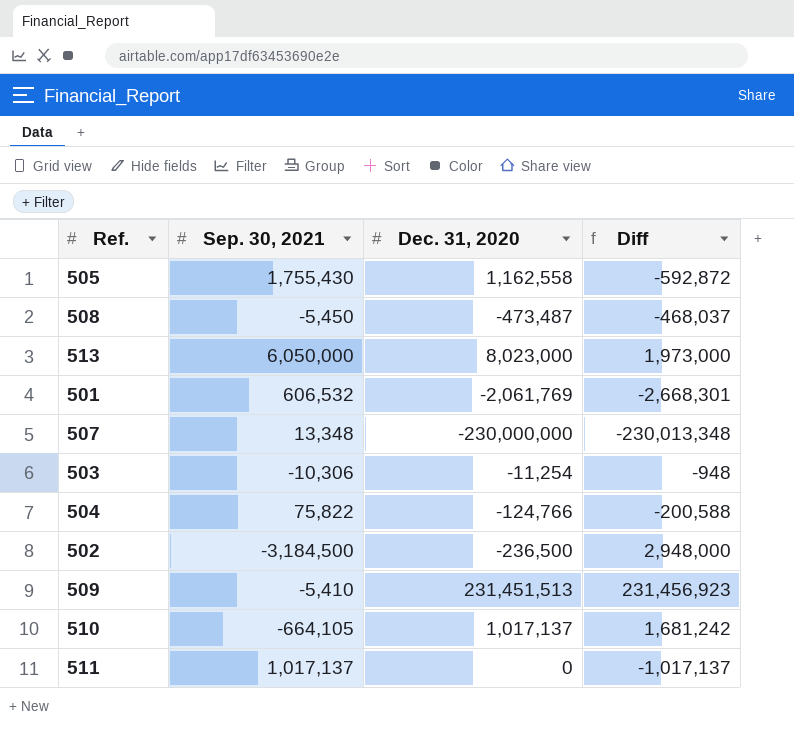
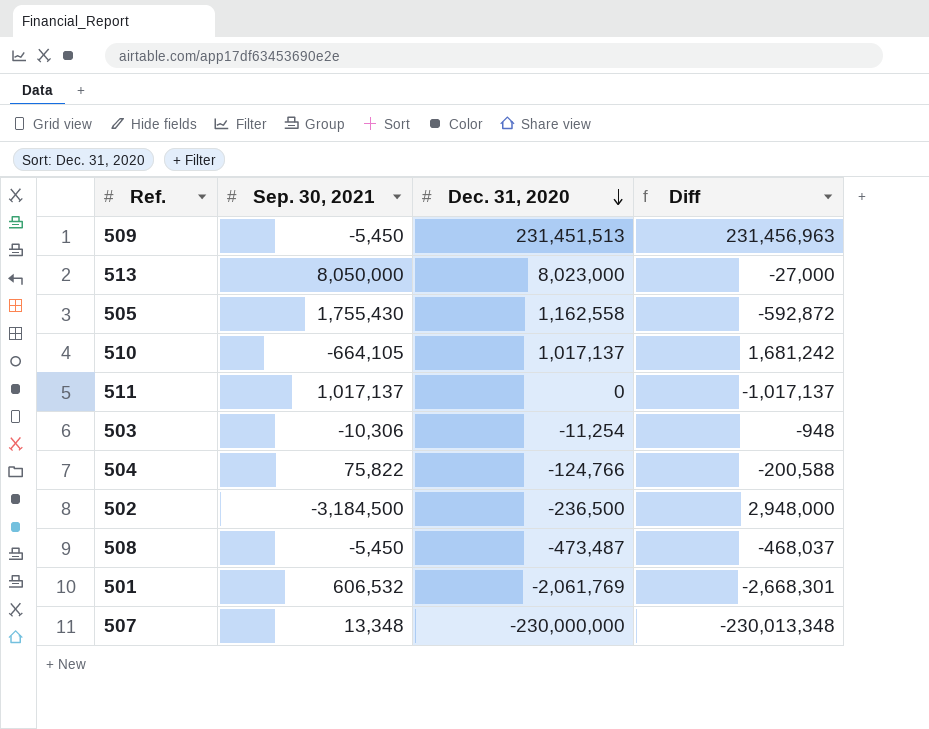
row order: none -> Dec. 31, 2020 descending
509 | Sep. 30, 2021: -5,410 -> -5,450
509 | Diff: 231,456,923 -> 231,456,963
513 | Sep. 30, 2021: 6,050,000 -> 8,050,000
513 | Diff: 1,973,000 -> -27,000

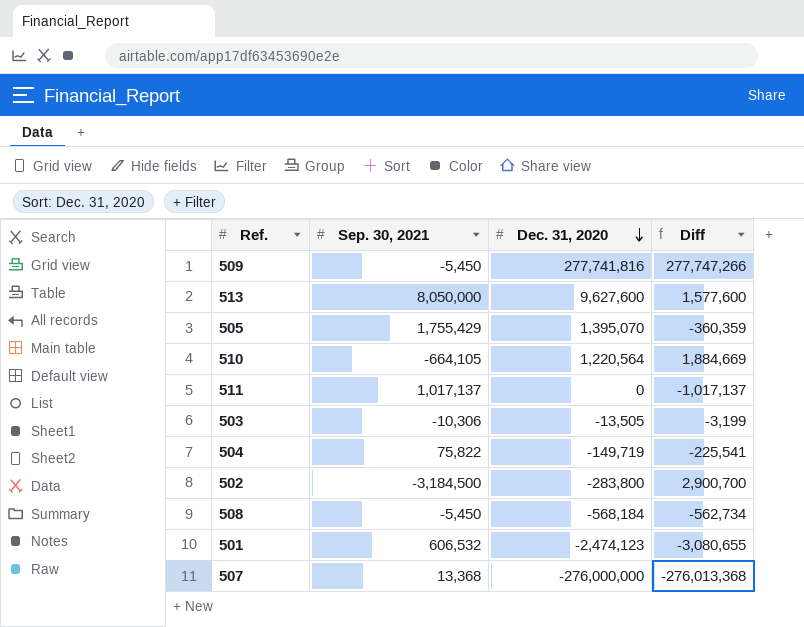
509 | Dec. 31, 2020: 231,451,513 -> 277,741,816
509 | Diff: 231,456,963 -> 277,747,266
513 | Dec. 31, 2020: 8,023,000 -> 9,627,600
513 | Diff: -27,000 -> 1,577,600
505 | Sep. 30, 2021: 1,755,430 -> 1,755,429
505 | Dec. 31, 2020: 1,162,558 -> 1,395,070
505 | Diff: -592,872 -> -360,359
510 | Dec. 31, 2020: 1,017,137 -> 1,220,564
510 | Diff: 1,681,242 -> 1,884,669
503 | Dec. 31, 2020: -11,254 -> -13,505
503 | Diff: -948 -> -3,199
504 | Dec. 31, 2020: -124,766 -> -149,719
504 | Diff: -200,588 -> -225,541
502 | Dec. 31, 2020: -236,500 -> -283,800
502 | Diff: 2,948,000 -> 2,900,700
508 | Dec. 31, 2020: -473,487 -> -568,184
508 | Diff: -468,037 -> -562,734
501 | Dec. 31, 2020: -2,061,769 -> -2,474,123
501 | Diff: -2,668,301 -> -3,080,655
507 | Sep. 30, 2021: 13,348 -> 13,368
507 | Dec. 31, 2020: -230,000,000 -> -276,000,000
507 | Diff: -230,013,348 -> -276,013,368

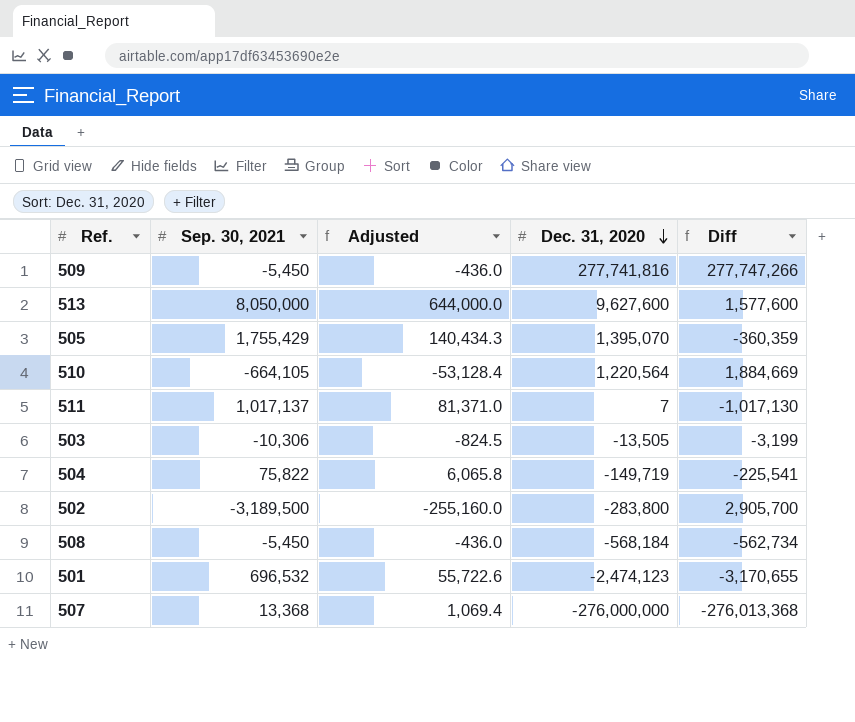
column Adjusted | formula: none -> [Sep. 30, 2021] * 0.08
511 | Dec. 31, 2020: 0 -> 7
511 | Diff: -1,017,137 -> -1,017,130
502 | Sep. 30, 2021: -3,184,500 -> -3,189,500
502 | Diff: 2,900,700 -> 2,905,700
501 | Sep. 30, 2021: 606,532 -> 696,532
501 | Diff: -3,080,655 -> -3,170,655

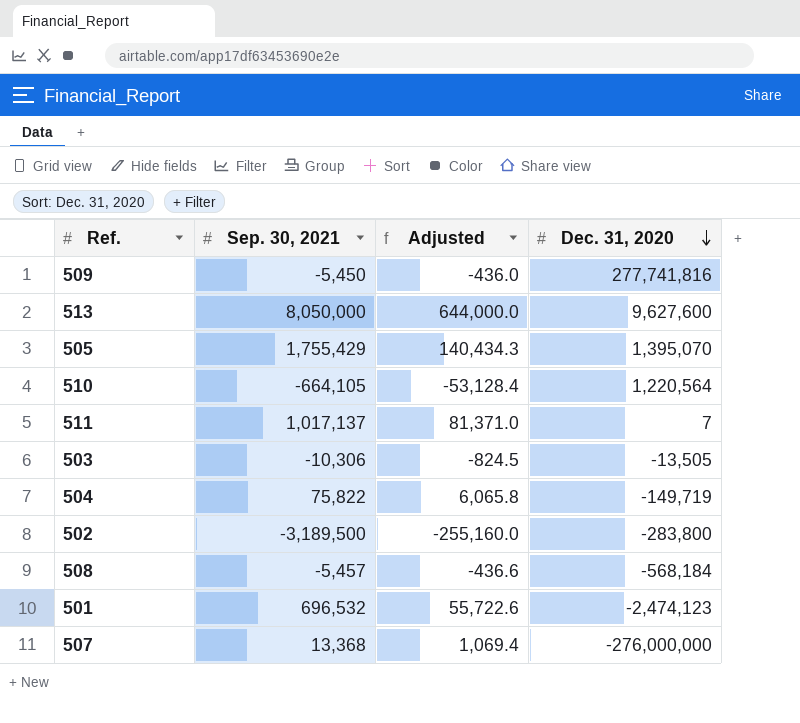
column Diff | formula: [Dec. 31, 2020] - [Sep. 30, 2021] -> none
508 | Sep. 30, 2021: -5,450 -> -5,457
508 | Adjusted: -436.0 -> -436.6

